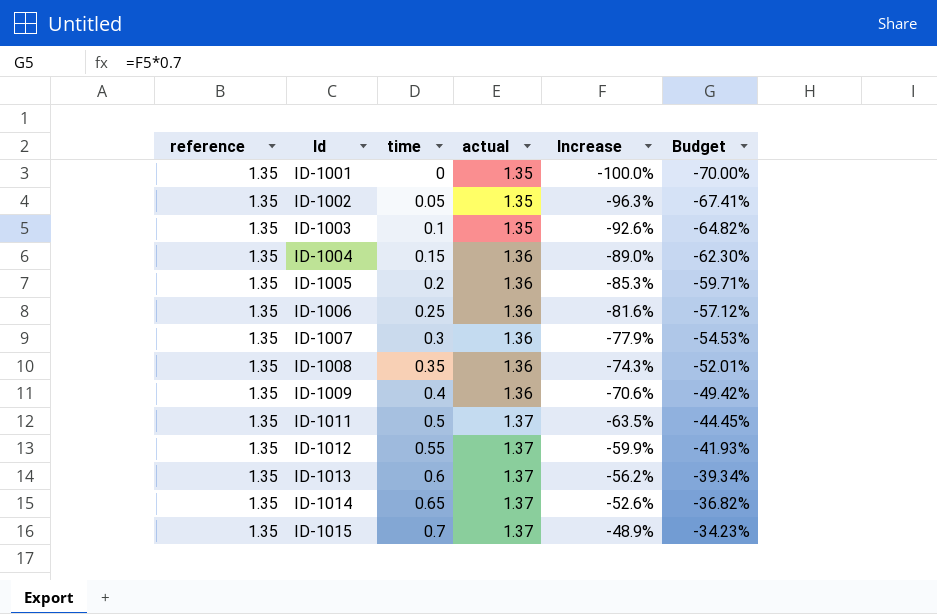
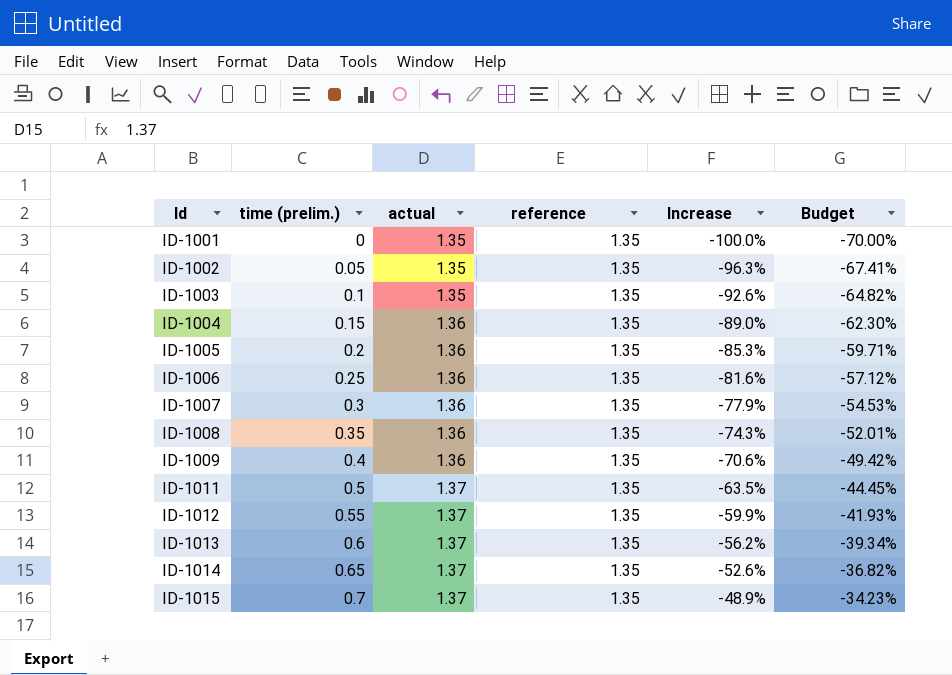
column name: time -> time (prelim.)
column reference | position: 1 -> 4

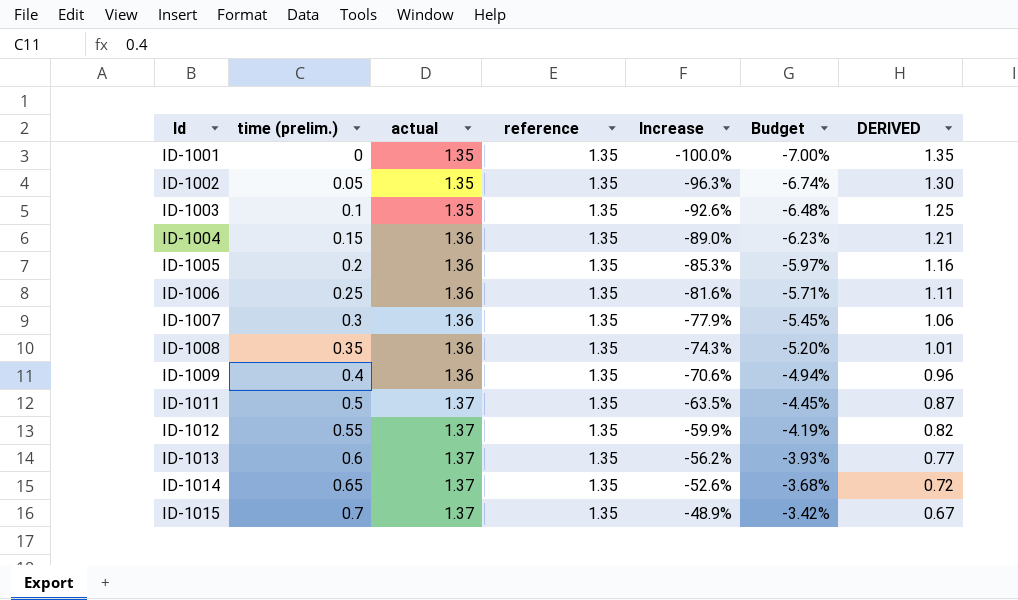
column Budget | formula: [Increase] * 0.7 -> [Increase] * 0.07
column DERIVED | formula: none -> [actual] - [time (prelim.)]

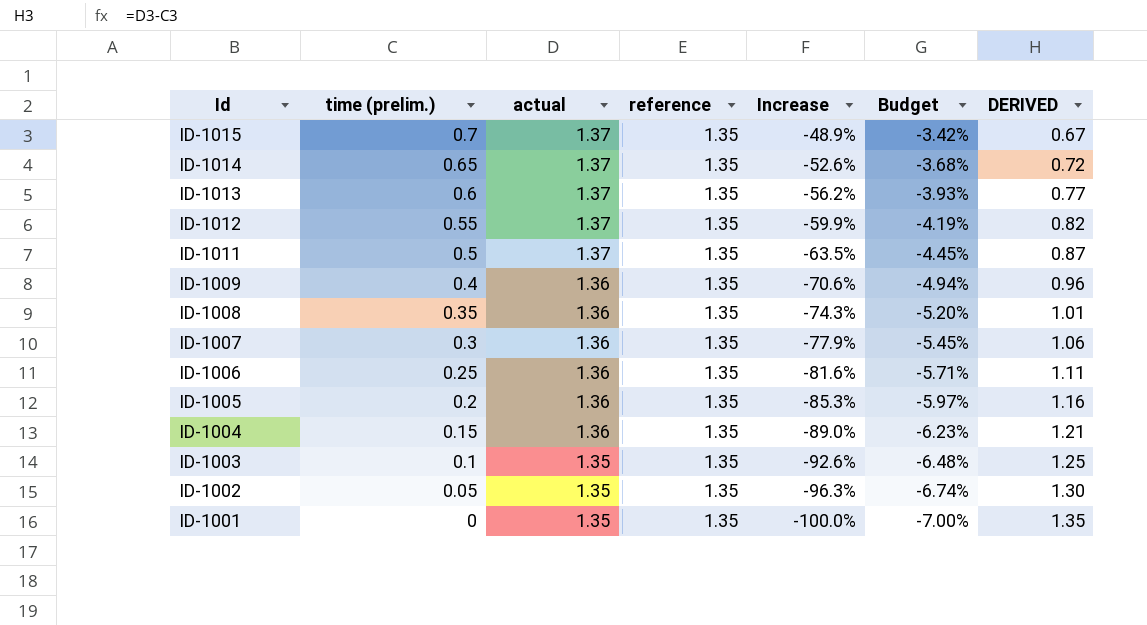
row order: Id ascending -> Id descending

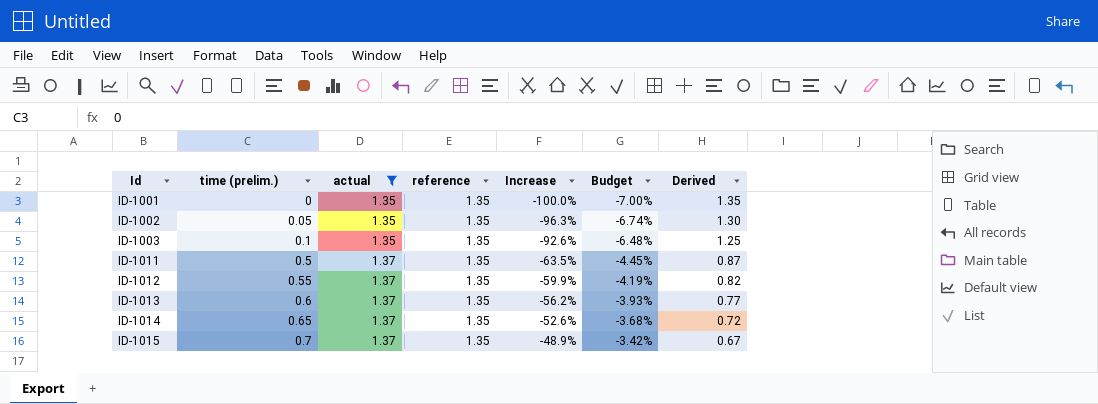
filter: none -> actual != 1.36
row order: Id descending -> Id ascending
column name: DERIVED -> Derived

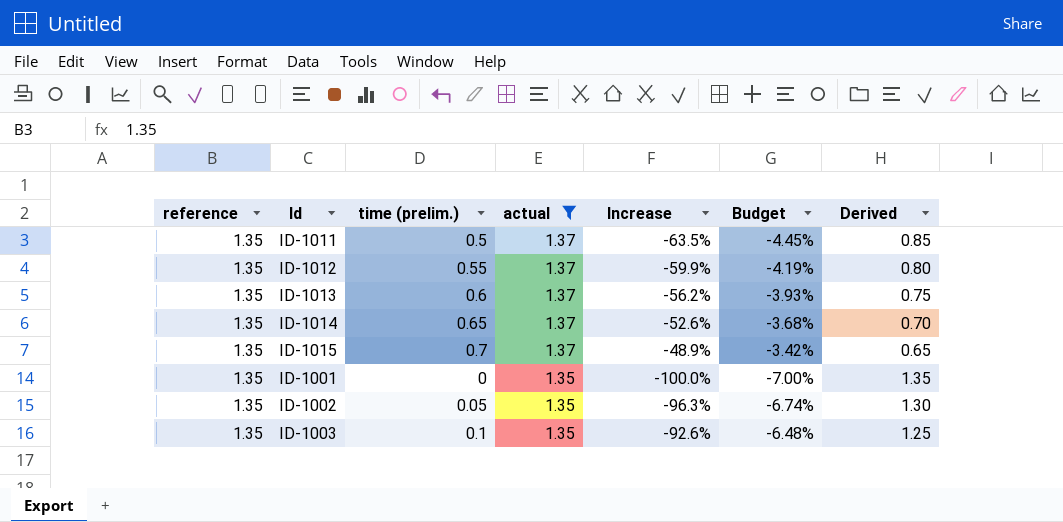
row order: Id ascending -> actual descending
column reference | position: 4 -> 1
column Derived | formula: [actual] - [time (prelim.)] -> [reference] - [time (prelim.)]

